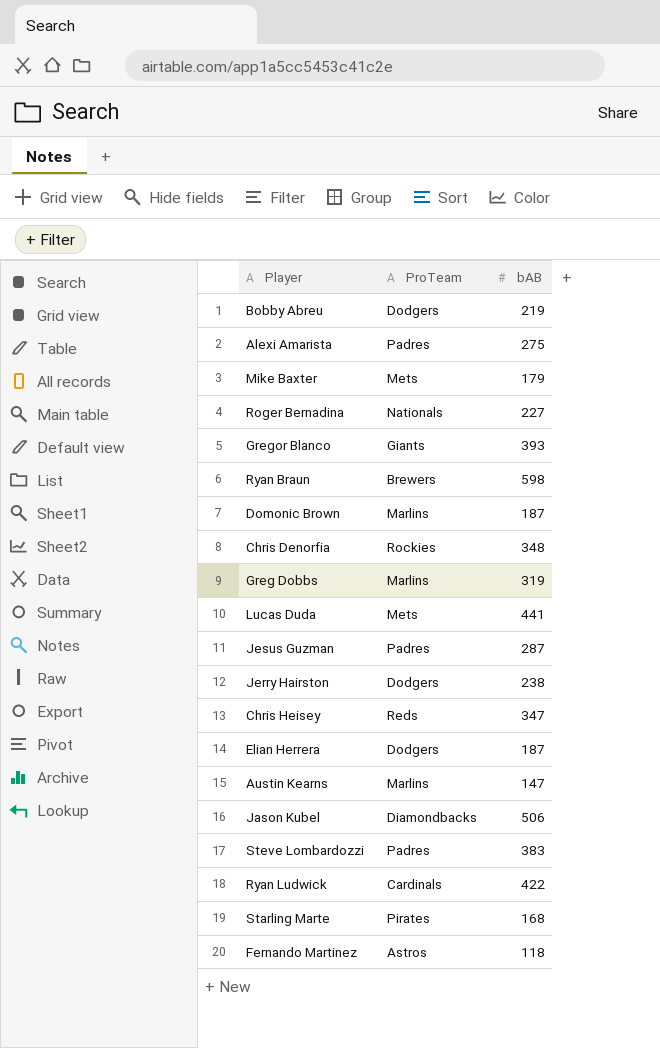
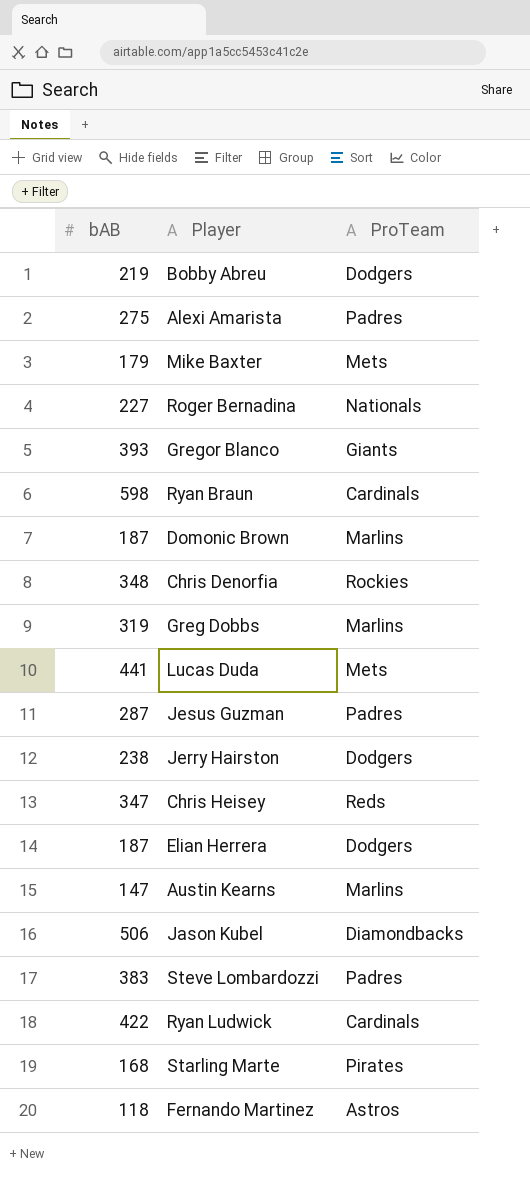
column bAB | position: 3 -> 1
Ryan Braun | ProTeam: Brewers -> Cardinals

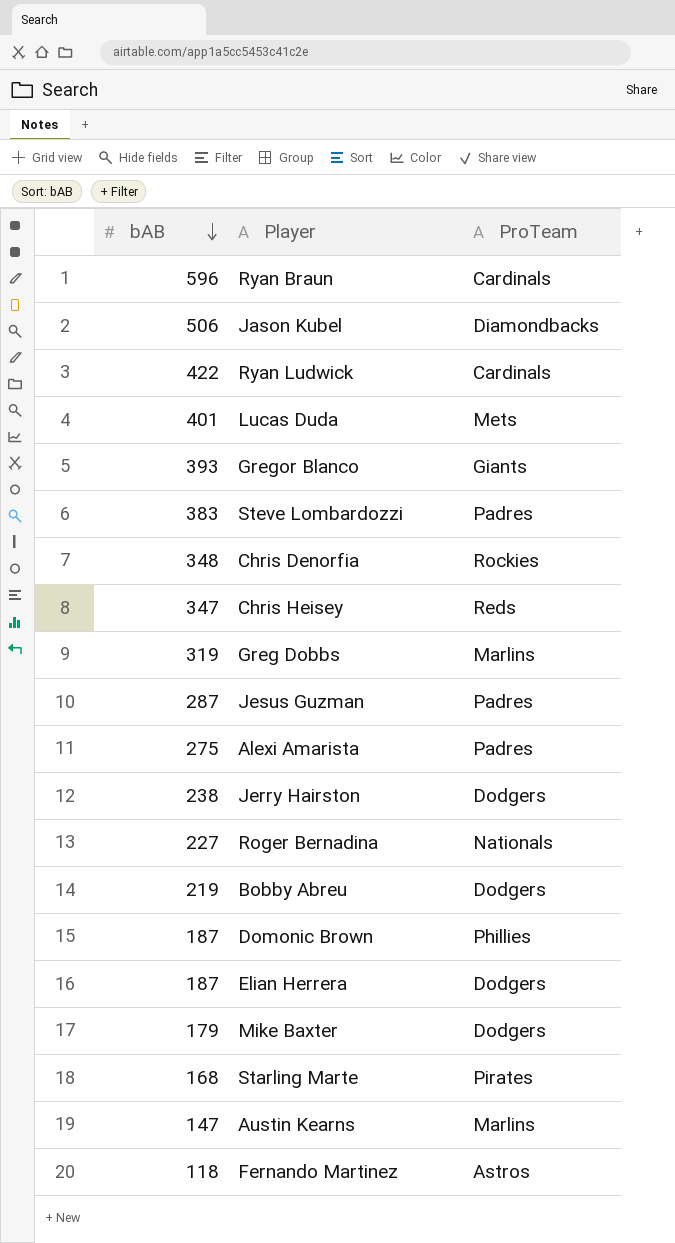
row order: none -> bAB descending
Ryan Braun | bAB: 598 -> 596
Lucas Duda | bAB: 441 -> 401
Domonic Brown | ProTeam: Marlins -> Phillies
Mike Baxter | ProTeam: Mets -> Dodgers

